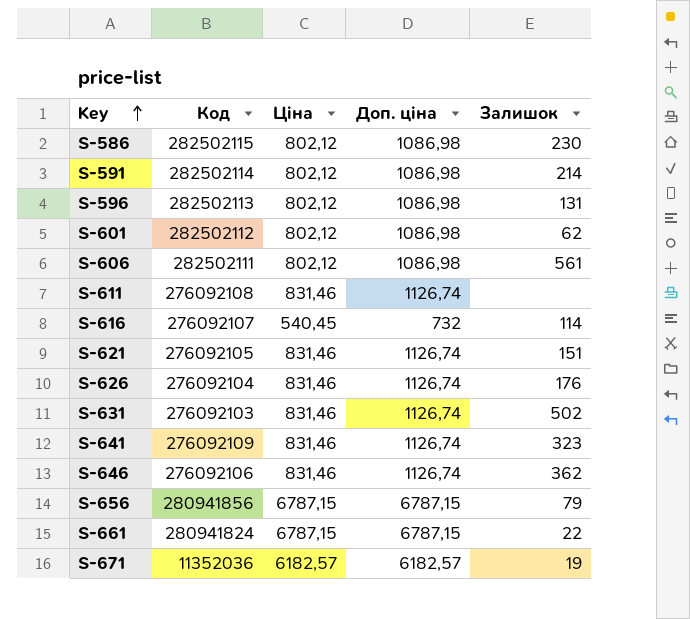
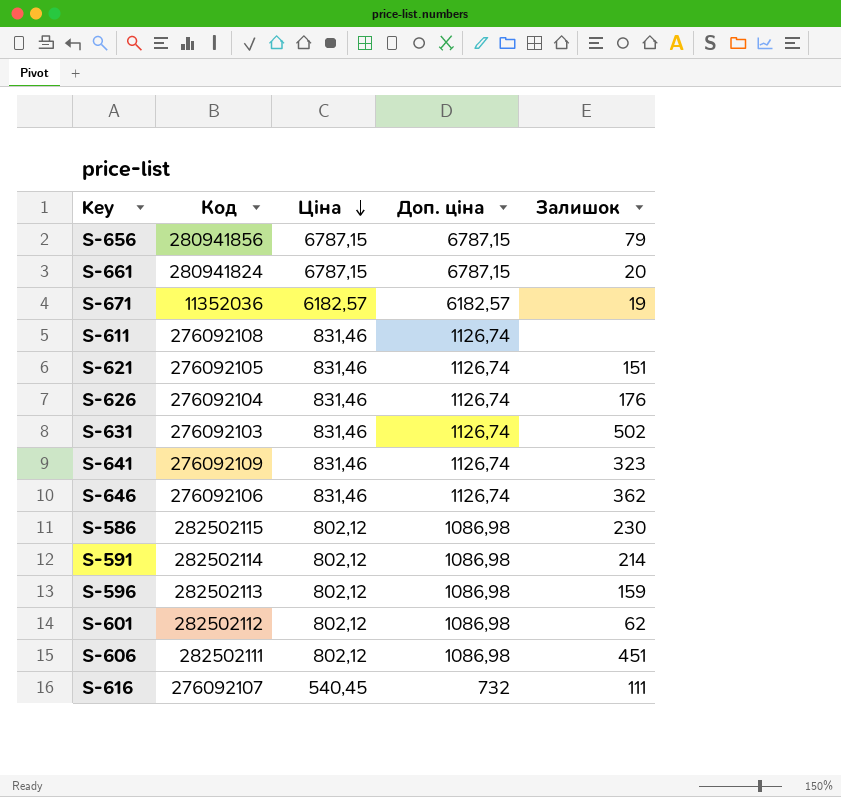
row order: Key ascending -> Ціна descending
S-661 | Залишок: 22 -> 20
S-596 | Залишок: 131 -> 159
S-606 | Залишок: 561 -> 451
S-616 | Залишок: 114 -> 111

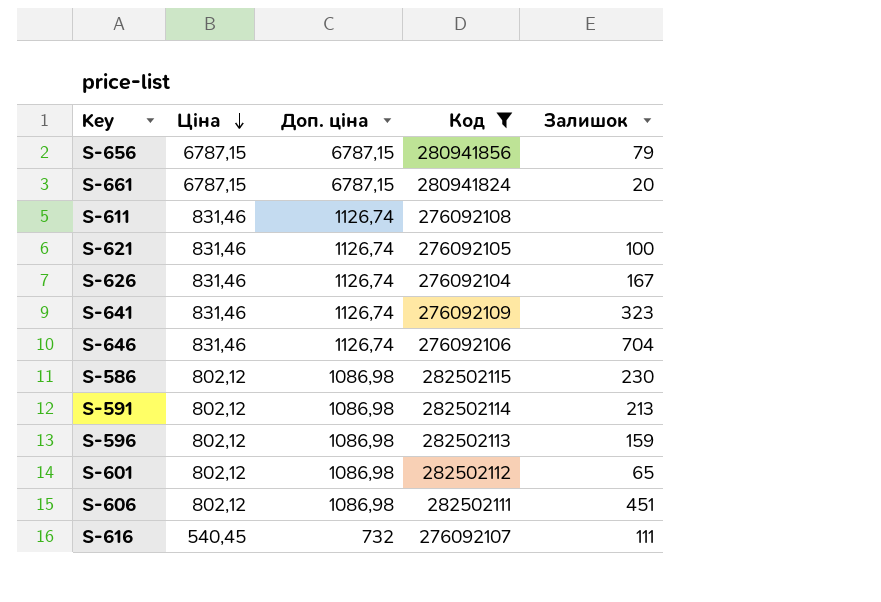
filter: none -> Код >= 276092104
column Код | position: 2 -> 4
S-621 | Залишок: 151 -> 100
S-626 | Залишок: 176 -> 167
S-646 | Залишок: 362 -> 704
S-591 | Залишок: 214 -> 213
S-601 | Залишок: 62 -> 65

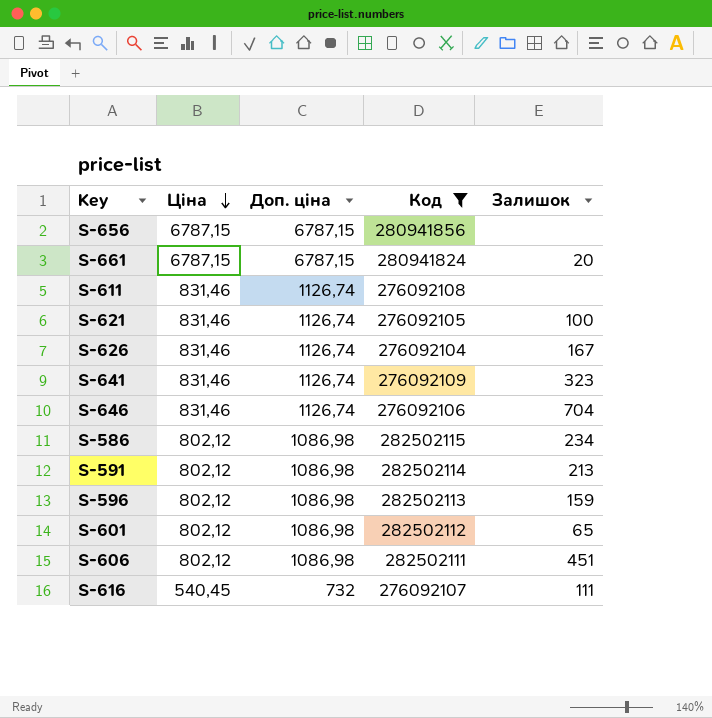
S-656 | Залишок: 79 -> none
S-586 | Залишок: 230 -> 234

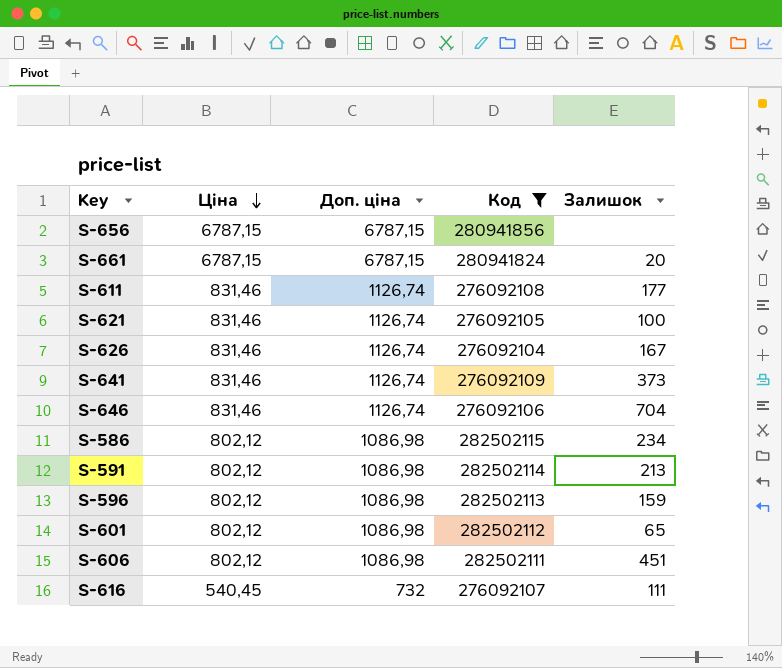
S-611 | Залишок: none -> 177
S-641 | Залишок: 323 -> 373

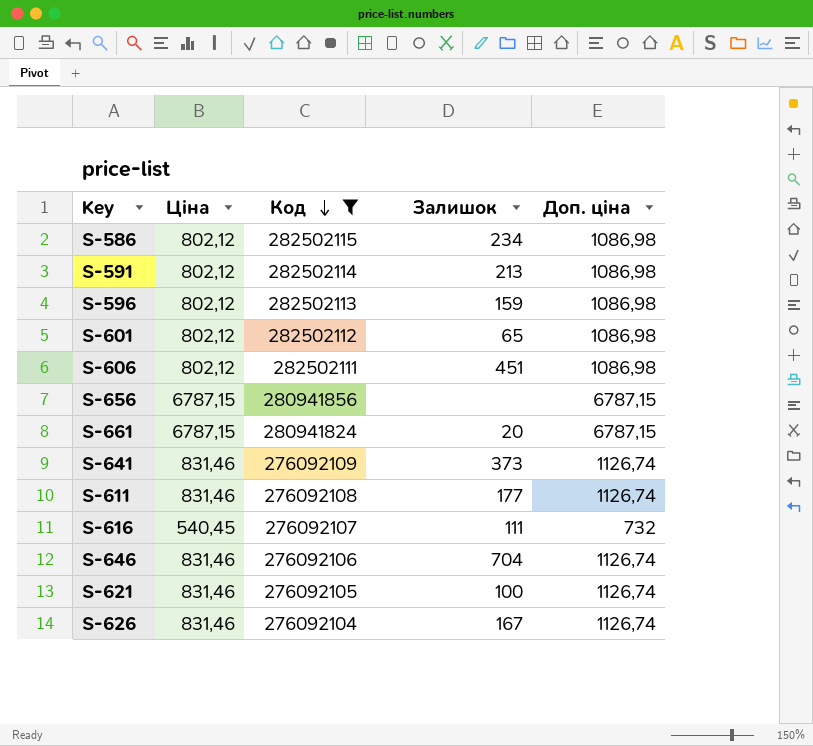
row order: Ціна descending -> Код descending
column Доп. ціна | position: 3 -> 5

